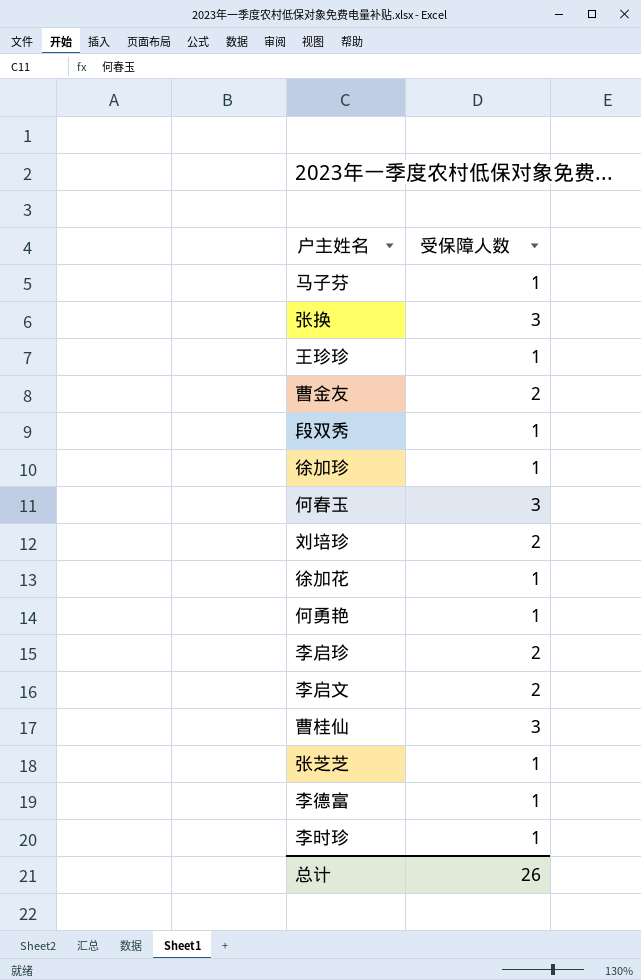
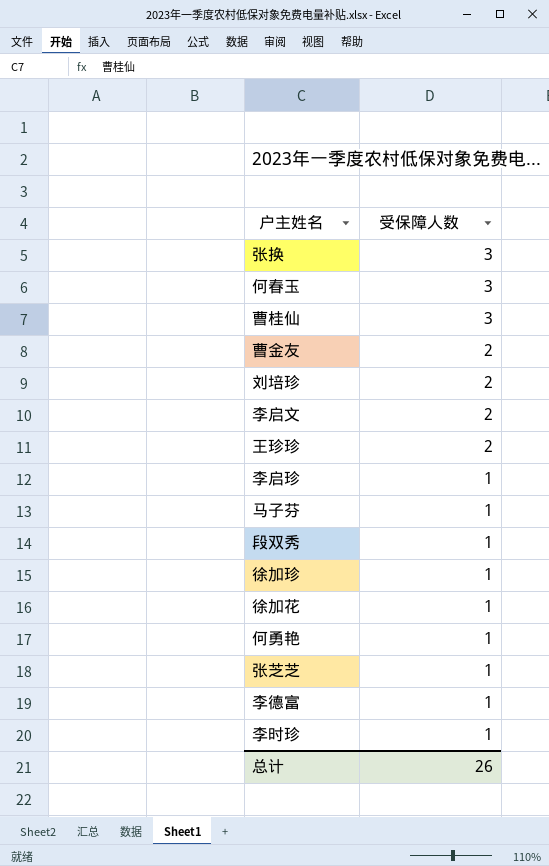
row order: none -> 受保障人数 descending
王珍珍 | 受保障人数: 1 -> 2
李启珍 | 受保障人数: 2 -> 1

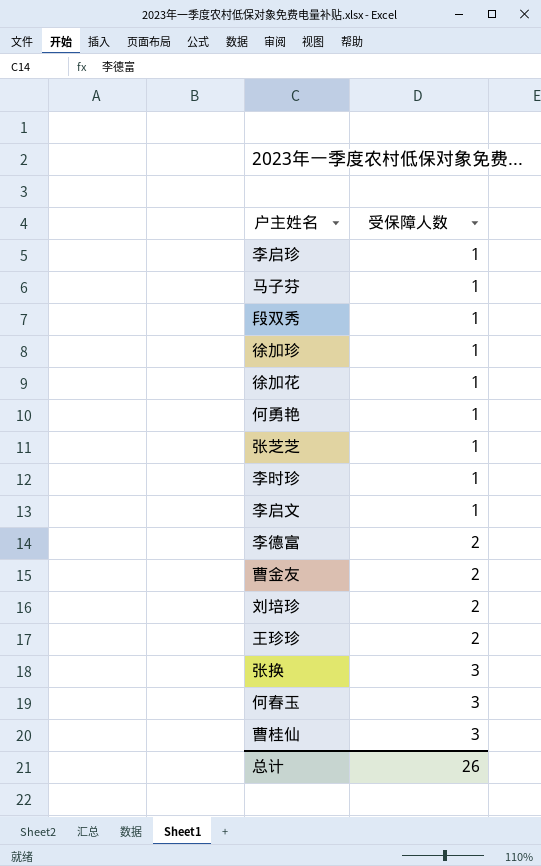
row order: 受保障人数 descending -> 受保障人数 ascending
李启文 | 受保障人数: 2 -> 1
李德富 | 受保障人数: 1 -> 2

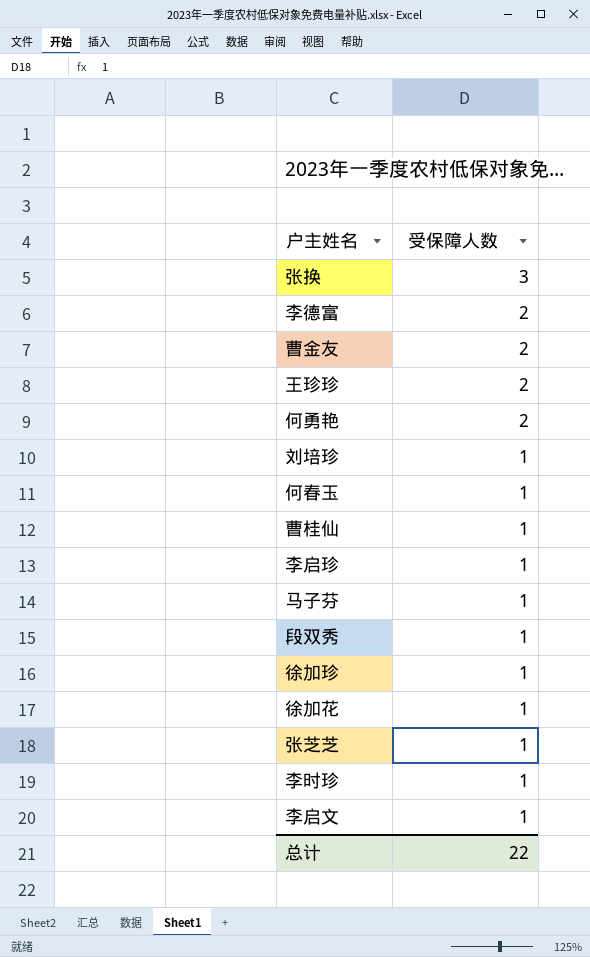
row order: 受保障人数 ascending -> 受保障人数 descending
何勇艳 | 受保障人数: 1 -> 2
刘培珍 | 受保障人数: 2 -> 1
何春玉 | 受保障人数: 3 -> 1
曹桂仙 | 受保障人数: 3 -> 1
总计 | 受保障人数: 26 -> 22

